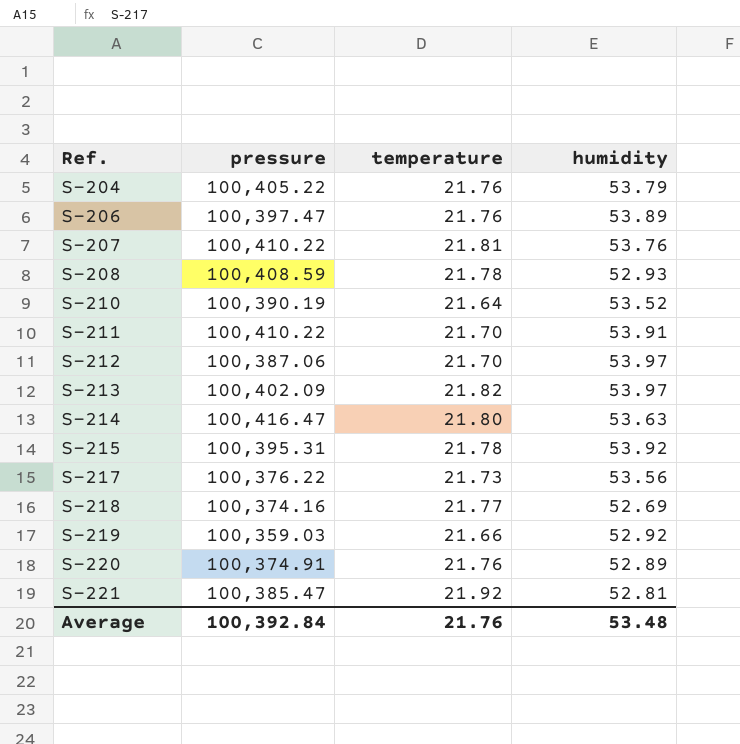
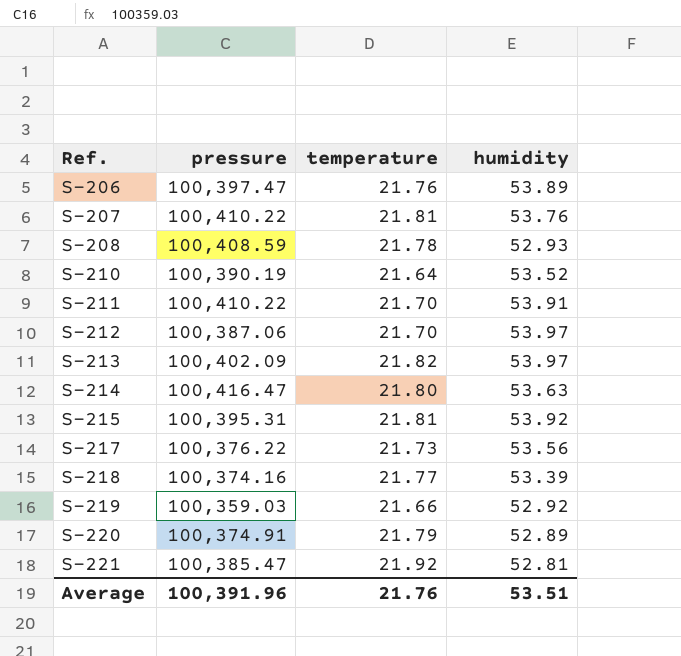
row S-204: 100,405.22 | 21.76 | 53.79 -> none
S-215 | temperature: 21.78 -> 21.81
S-218 | humidity: 52.69 -> 53.39
S-220 | temperature: 21.76 -> 21.79
Average | pressure: 100,392.84 -> 100,391.96
Average | humidity: 53.48 -> 53.51

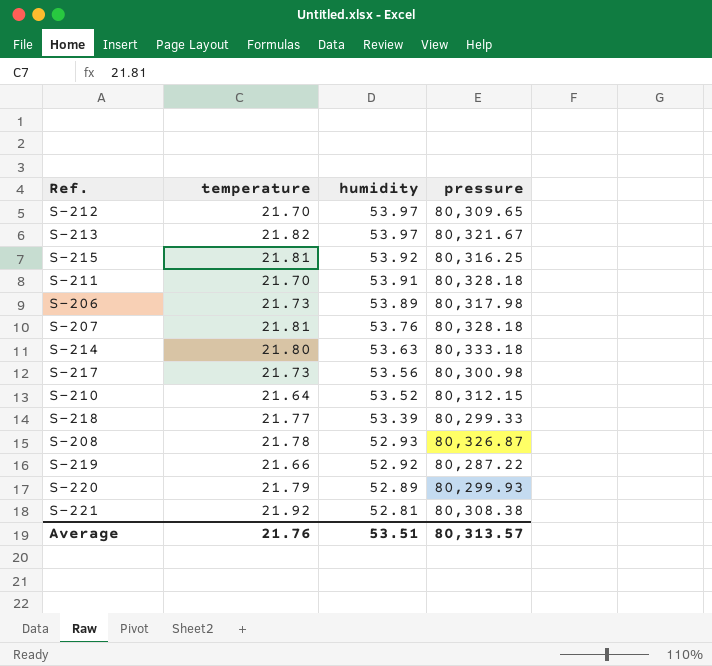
row order: Ref. ascending -> humidity descending
column pressure | position: 2 -> 4
S-212 | pressure: 100,387.06 -> 80,309.65
S-213 | pressure: 100,402.09 -> 80,321.67
S-215 | pressure: 100,395.31 -> 80,316.25
S-211 | pressure: 100,410.22 -> 80,328.18
S-206 | temperature: 21.76 -> 21.73
S-206 | pressure: 100,397.47 -> 80,317.98
S-207 | pressure: 100,410.22 -> 80,328.18
S-214 | pressure: 100,416.47 -> 80,333.18
S-217 | pressure: 100,376.22 -> 80,300.98
S-210 | pressure: 100,390.19 -> 80,312.15
S-218 | pressure: 100,374.16 -> 80,299.33
S-208 | pressure: 100,408.59 -> 80,326.87
S-219 | pressure: 100,359.03 -> 80,287.22
S-220 | pressure: 100,374.91 -> 80,299.93
S-221 | pressure: 100,385.47 -> 80,308.38
Average | pressure: 100,391.96 -> 80,313.57

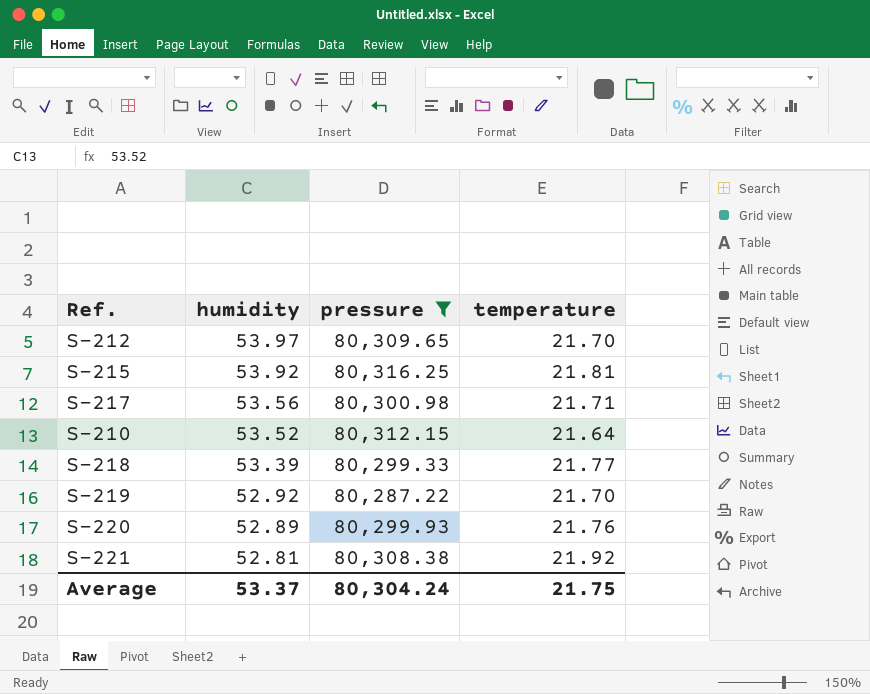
filter: none -> pressure <= 80,316.25
column temperature | position: 2 -> 4
S-217 | temperature: 21.73 -> 21.71
S-219 | temperature: 21.66 -> 21.70
S-220 | temperature: 21.79 -> 21.76
Average | humidity: 53.51 -> 53.37
Average | pressure: 80,313.57 -> 80,304.24
Average | temperature: 21.76 -> 21.75

